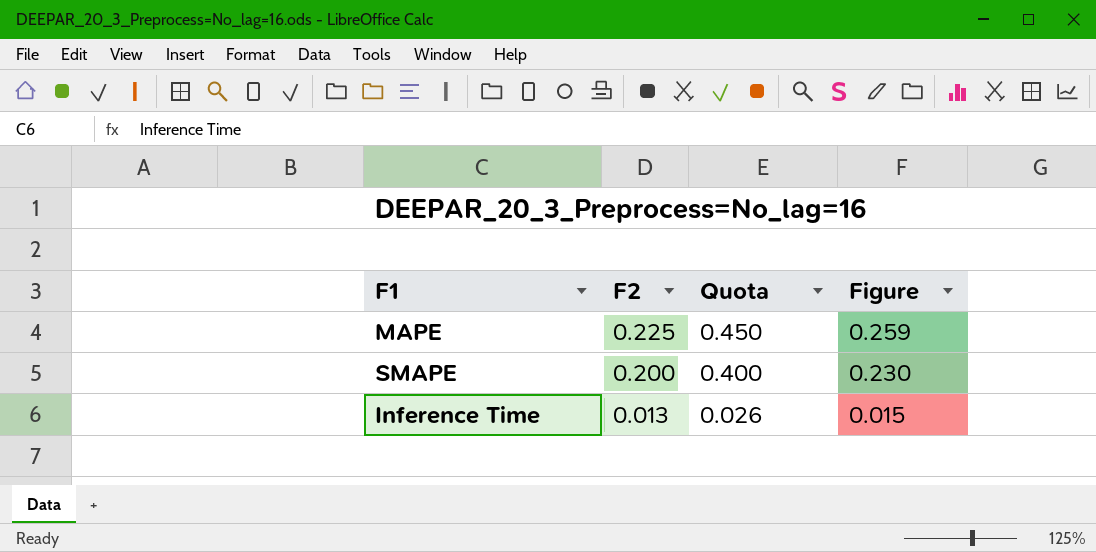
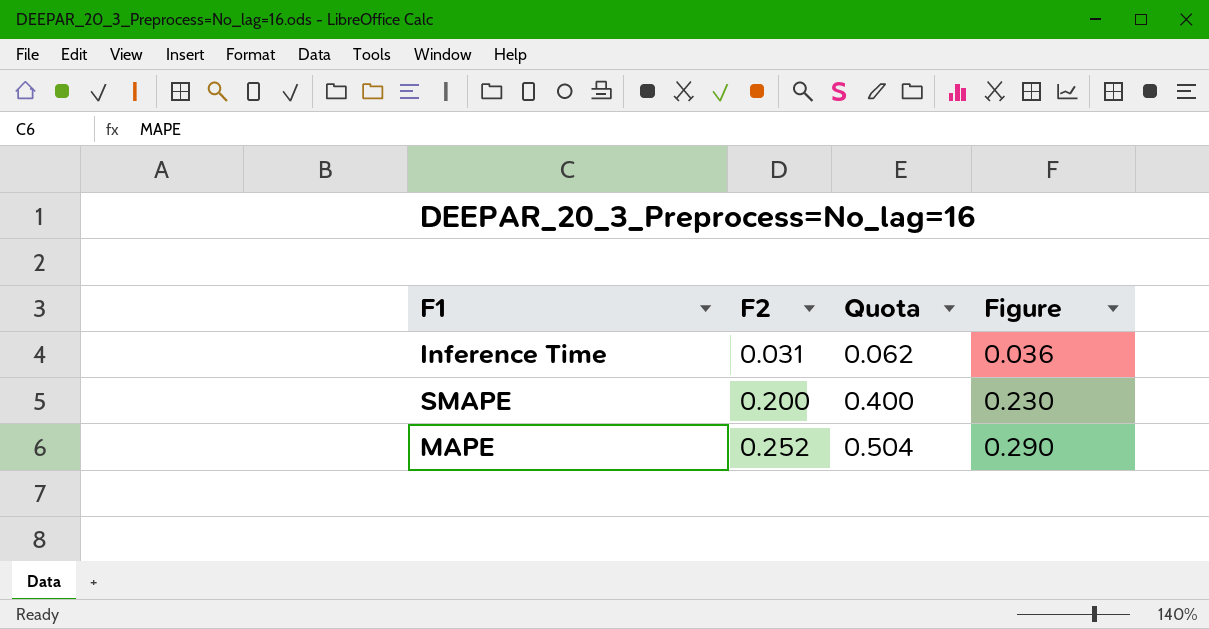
row order: F2 descending -> F2 ascending
Inference Time | F2: 0.013 -> 0.031
Inference Time | Quota: 0.026 -> 0.062
Inference Time | Figure: 0.015 -> 0.036
MAPE | F2: 0.225 -> 0.252
MAPE | Quota: 0.450 -> 0.504
MAPE | Figure: 0.259 -> 0.290

